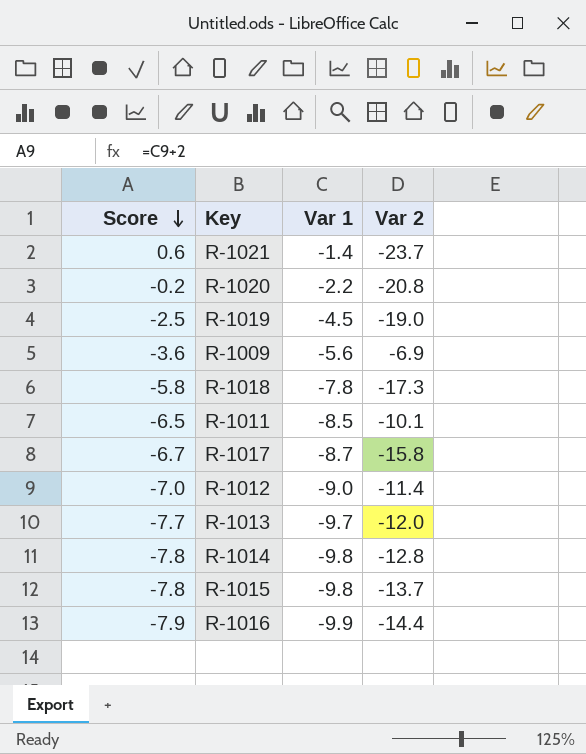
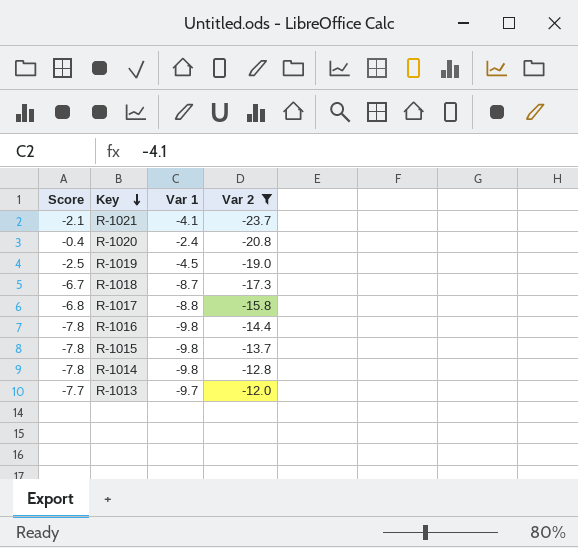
filter: none -> Var 2 <= -12.0
row order: Score descending -> Key descending
R-1021 | Score: 0.6 -> -2.1
R-1021 | Var 1: -1.4 -> -4.1
R-1020 | Score: -0.2 -> -0.4
R-1020 | Var 1: -2.2 -> -2.4
R-1018 | Score: -5.8 -> -6.7
R-1018 | Var 1: -7.8 -> -8.7
R-1017 | Score: -6.7 -> -6.8
R-1017 | Var 1: -8.7 -> -8.8
R-1016 | Score: -7.9 -> -7.8
R-1016 | Var 1: -9.9 -> -9.8

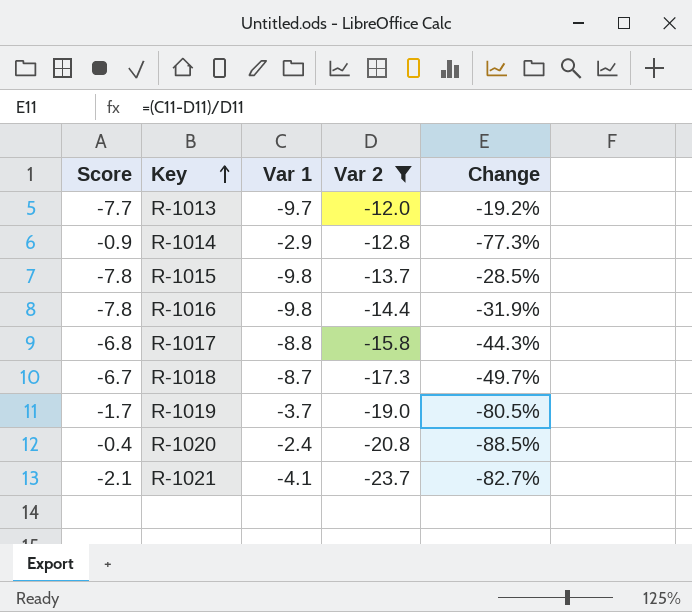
row order: Key descending -> Key ascending
column Change | formula: none -> ([Var 1] - [Var 2]) / [Var 2]
R-1014 | Score: -7.8 -> -0.9
R-1014 | Var 1: -9.8 -> -2.9
R-1019 | Score: -2.5 -> -1.7
R-1019 | Var 1: -4.5 -> -3.7

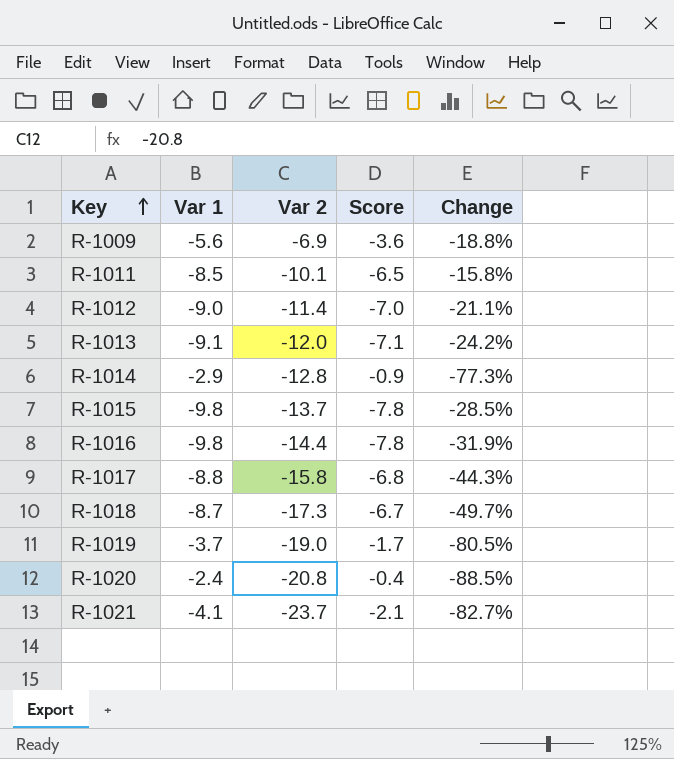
filter: Var 2 <= -12.0 -> none
column Score | position: 1 -> 4
R-1013 | Var 1: -9.7 -> -9.1
R-1013 | Score: -7.7 -> -7.1
R-1013 | Change: -19.2% -> -24.2%

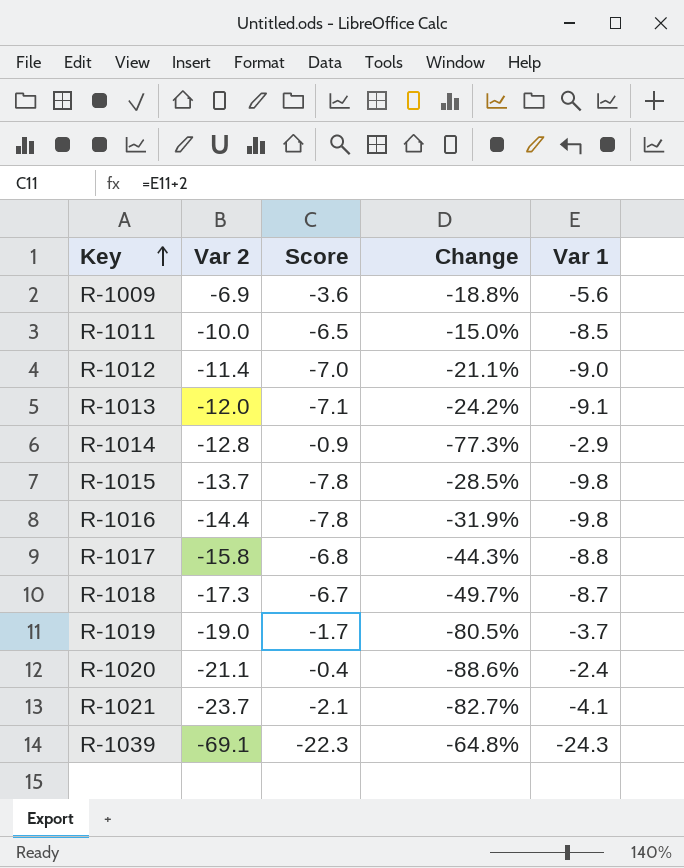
column Var 1 | position: 2 -> 5
R-1011 | Var 2: -10.1 -> -10.0
R-1011 | Change: -15.8% -> -15.0%
R-1020 | Var 2: -20.8 -> -21.1
R-1020 | Change: -88.5% -> -88.6%
row R-1039: none -> -69.1 | -22.3 | -64.8% | -24.3

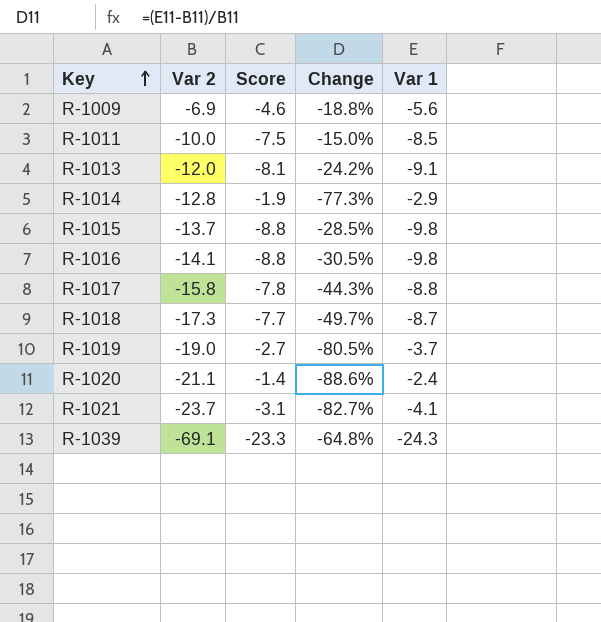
column Score | formula: [Var 1] + 2 -> [Var 1] + 1
row R-1012: -11.4 | -7.0 | -21.1% | -9.0 -> none
R-1016 | Var 2: -14.4 -> -14.1
R-1016 | Change: -31.9% -> -30.5%

